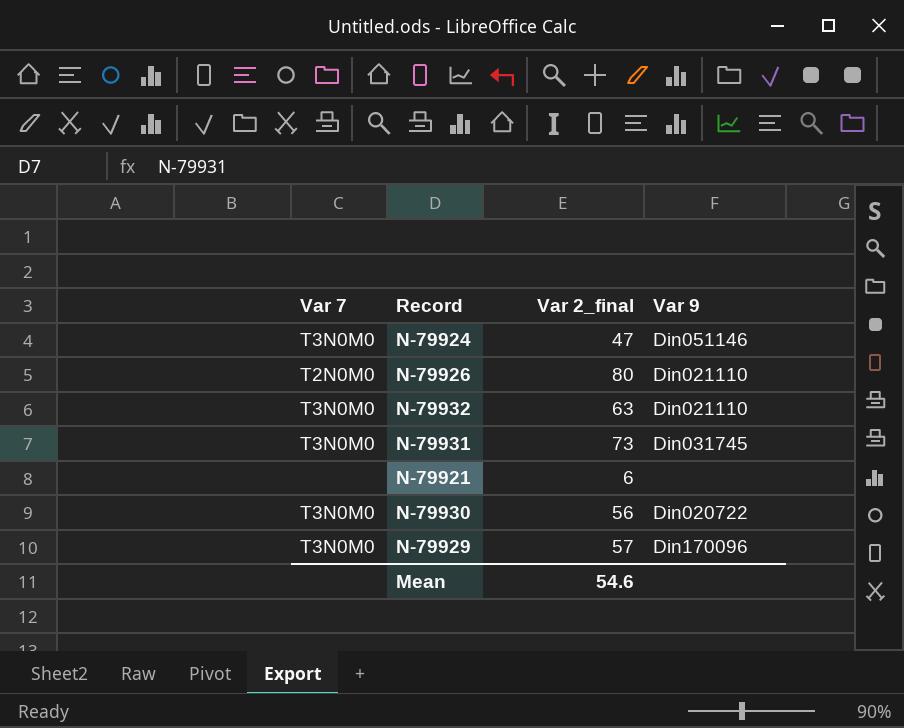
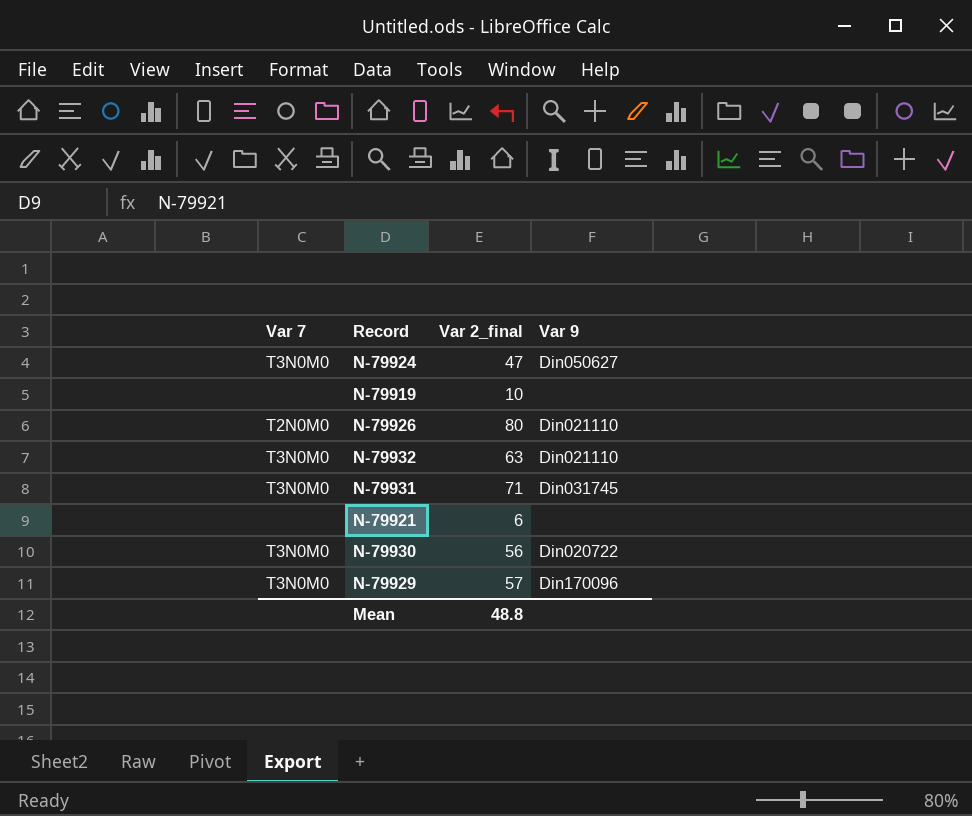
N-79924 | Var 9: Din051146 -> Din050627
row N-79919: none -> none | 10 | none
N-79931 | Var 2_final: 73 -> 71
Mean | Var 2_final: 54.6 -> 48.8

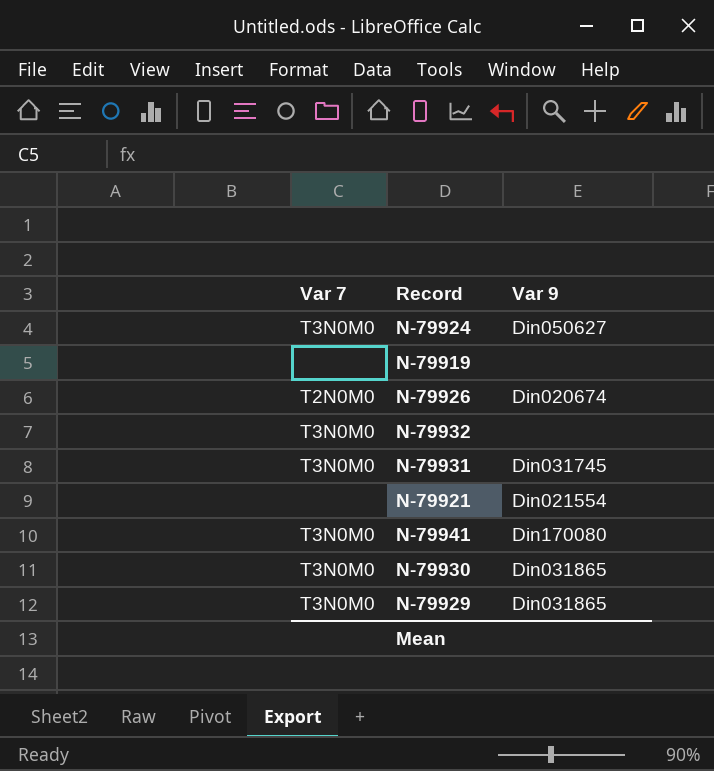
column Var 2_final | position: 3 -> none
N-79926 | Var 9: Din021110 -> Din020674
N-79932 | Var 9: Din021110 -> none
N-79921 | Var 9: none -> Din021554
row N-79941: none -> T3N0M0 | Din170080
N-79930 | Var 9: Din020722 -> Din031865
N-79929 | Var 9: Din170096 -> Din031865

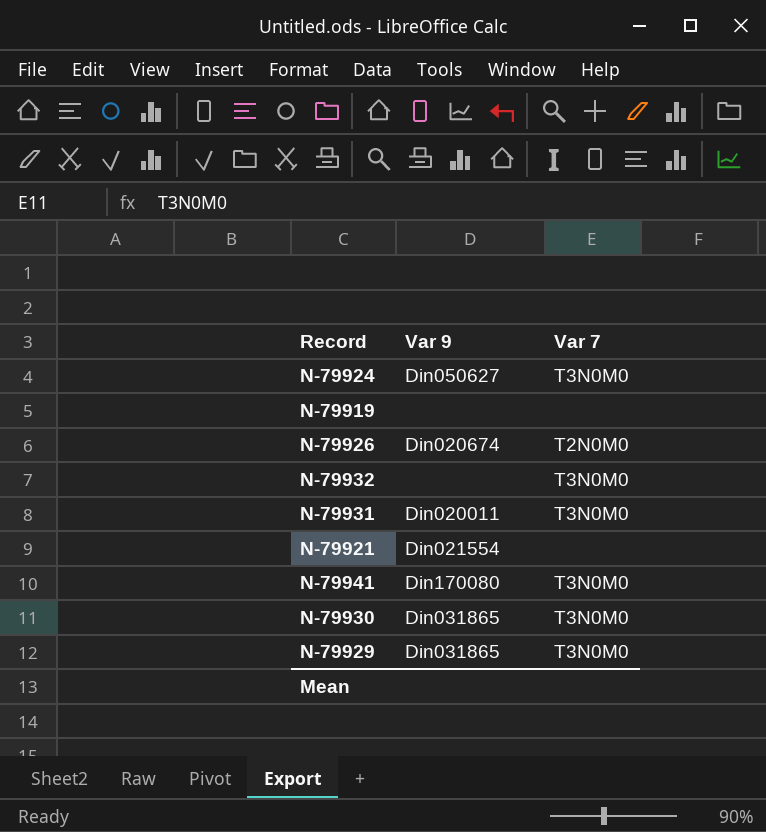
column Var 7 | position: 1 -> 3
N-79931 | Var 9: Din031745 -> Din020011

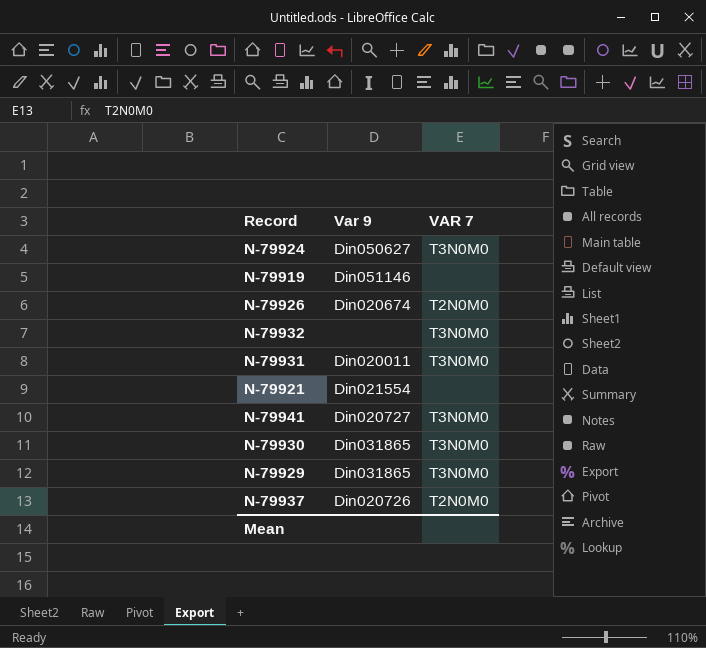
column name: Var 7 -> VAR 7
N-79919 | Var 9: none -> Din051146
N-79941 | Var 9: Din170080 -> Din020727
row N-79937: none -> Din020726 | T2N0M0

